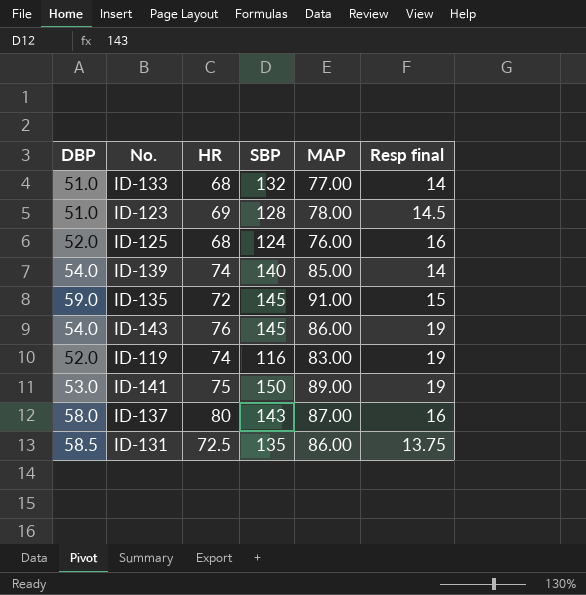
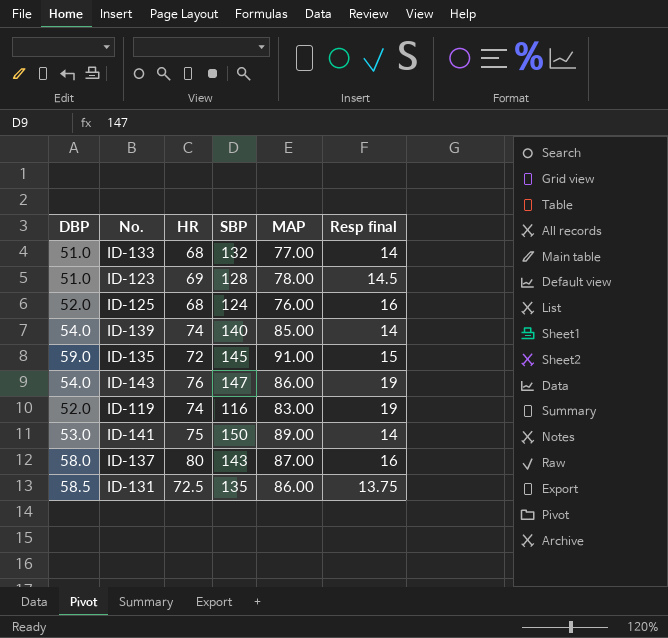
ID-143 | SBP: 145 -> 147
ID-141 | Resp final: 19 -> 14

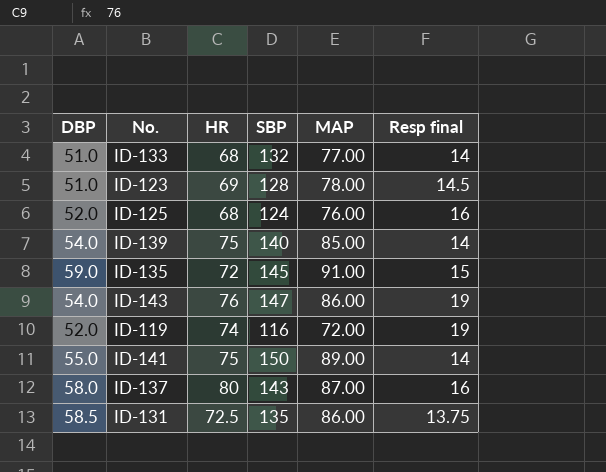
ID-139 | HR: 74 -> 75
ID-119 | MAP: 83.00 -> 72.00
ID-141 | DBP: 53.0 -> 55.0

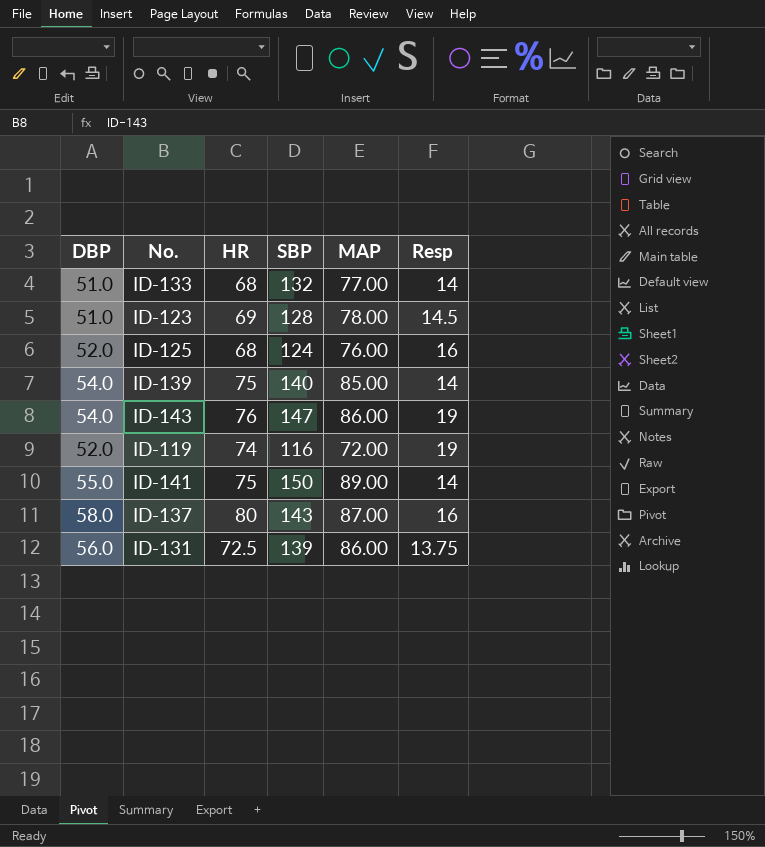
column name: Resp final -> Resp
row ID-135: 59.0 | 72 | 145 | 91.00 | 15 -> none
ID-131 | DBP: 58.5 -> 56.0
ID-131 | SBP: 135 -> 139

